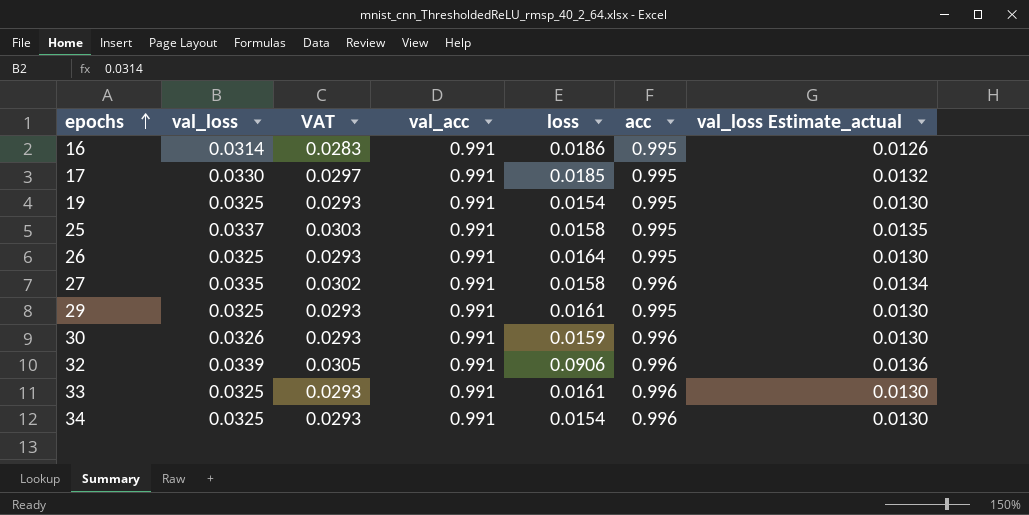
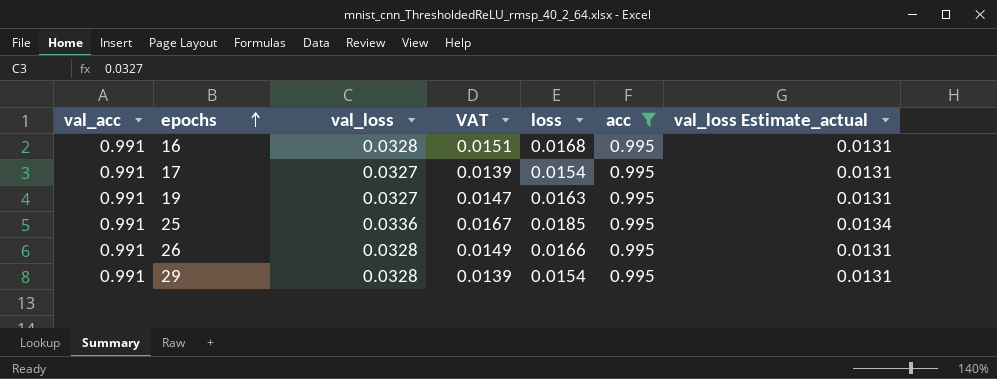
filter: none -> acc = 0.995
column val_acc | position: 4 -> 1
column VAT | formula: [val_loss] * 0.9 -> [loss] * 0.9
16 | val_loss: 0.0314 -> 0.0328
16 | loss: 0.0186 -> 0.0168
16 | val_loss Estimate_actual: 0.0126 -> 0.0131
17 | val_loss: 0.0330 -> 0.0327
17 | loss: 0.0185 -> 0.0154
17 | val_loss Estimate_actual: 0.0132 -> 0.0131
19 | val_loss: 0.0325 -> 0.0327
19 | loss: 0.0154 -> 0.0163
19 | val_loss Estimate_actual: 0.0130 -> 0.0131
25 | val_loss: 0.0337 -> 0.0336
25 | loss: 0.0158 -> 0.0185
25 | val_loss Estimate_actual: 0.0135 -> 0.0134
26 | val_loss: 0.0325 -> 0.0328
26 | loss: 0.0164 -> 0.0166
26 | val_loss Estimate_actual: 0.0130 -> 0.0131
29 | val_loss: 0.0325 -> 0.0328
29 | loss: 0.0161 -> 0.0154
29 | val_loss Estimate_actual: 0.0130 -> 0.0131

